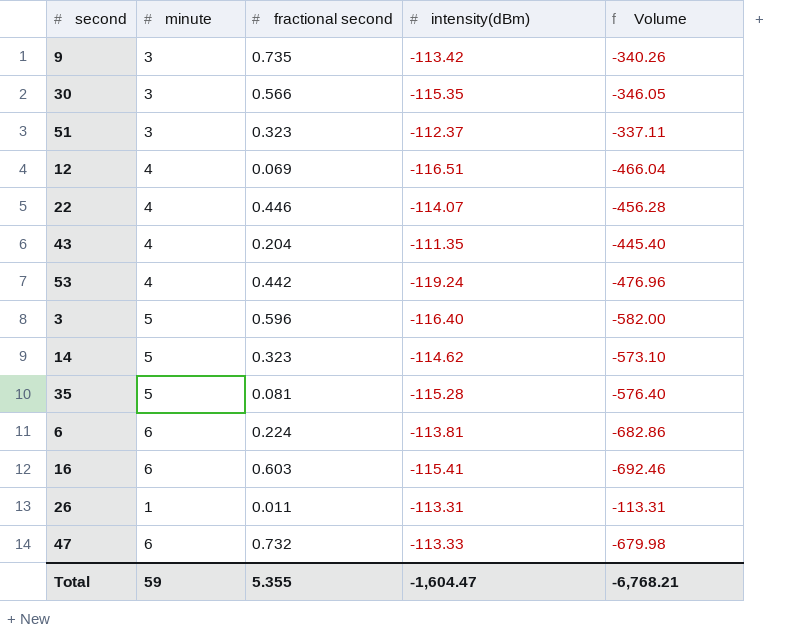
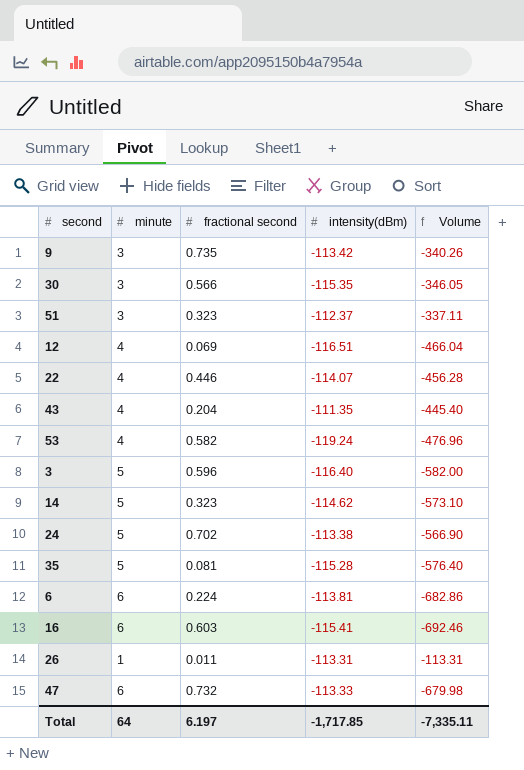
53 | fractional second: 0.442 -> 0.582
row 24: none -> 5 | 0.702 | -113.38 | -566.90
Total | minute: 59 -> 64
Total | fractional second: 5.355 -> 6.197
Total | intensity(dBm): -1,604.47 -> -1,717.85
Total | Volume: -6,768.21 -> -7,335.11

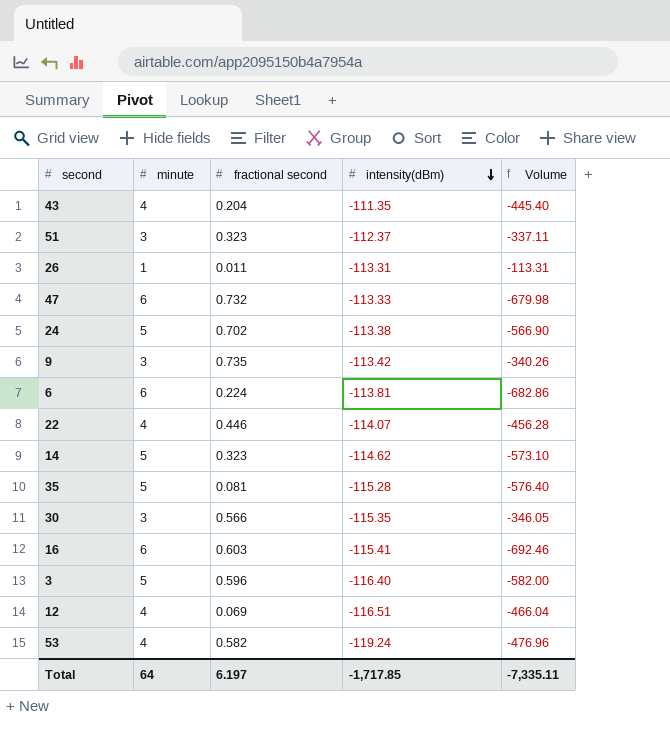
row order: none -> intensity(dBm) descending

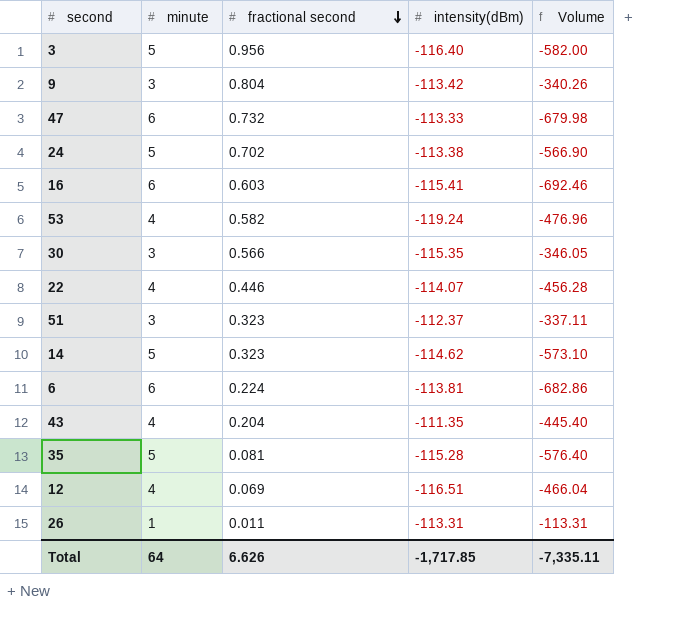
row order: intensity(dBm) descending -> fractional second descending
3 | fractional second: 0.596 -> 0.956
9 | fractional second: 0.735 -> 0.804
Total | fractional second: 6.197 -> 6.626

